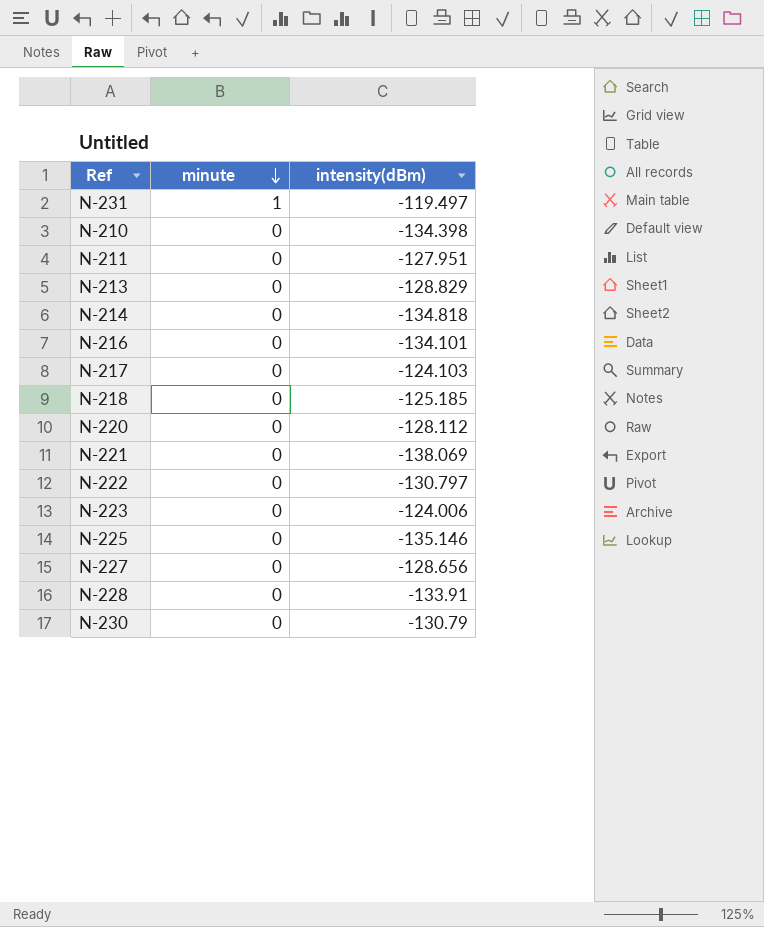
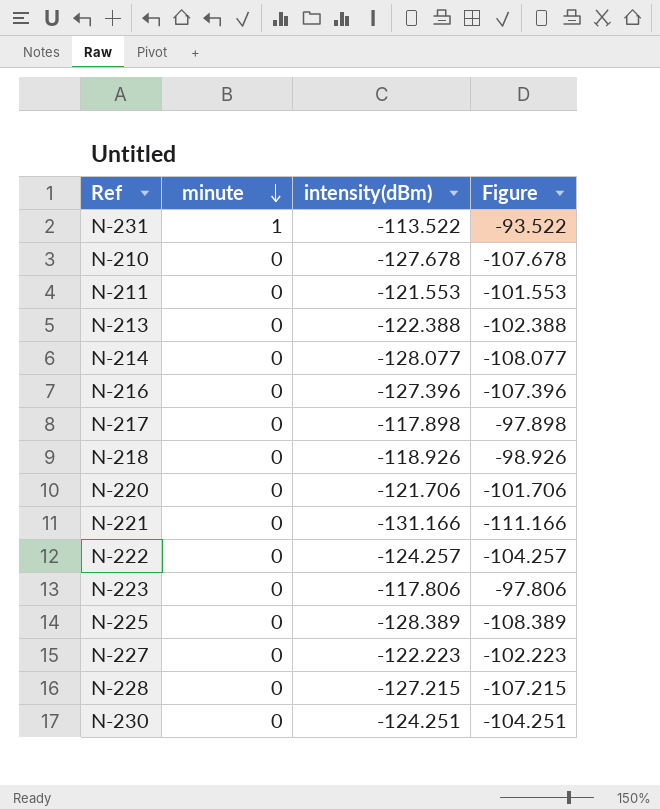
column Figure | formula: none -> [intensity(dBm)] + 20
N-231 | intensity(dBm): -119.497 -> -113.522
N-210 | intensity(dBm): -134.398 -> -127.678
N-211 | intensity(dBm): -127.951 -> -121.553
N-213 | intensity(dBm): -128.829 -> -122.388
N-214 | intensity(dBm): -134.818 -> -128.077
N-216 | intensity(dBm): -134.101 -> -127.396
N-217 | intensity(dBm): -124.103 -> -117.898
N-218 | intensity(dBm): -125.185 -> -118.926
N-220 | intensity(dBm): -128.112 -> -121.706
N-221 | intensity(dBm): -138.069 -> -131.166
N-222 | intensity(dBm): -130.797 -> -124.257
N-223 | intensity(dBm): -124.006 -> -117.806
N-225 | intensity(dBm): -135.146 -> -128.389
N-227 | intensity(dBm): -128.656 -> -122.223
N-228 | intensity(dBm): -133.91 -> -127.215
N-230 | intensity(dBm): -130.79 -> -124.251

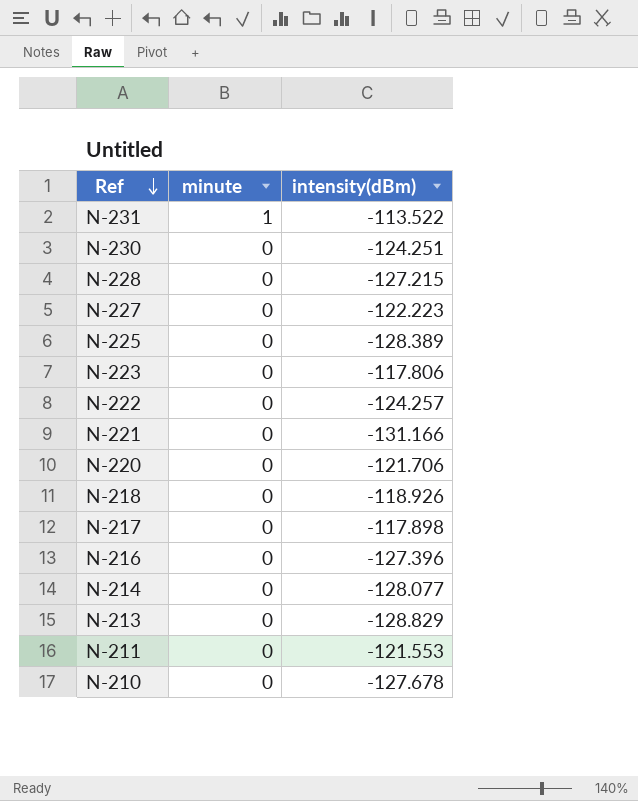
row order: minute descending -> Ref descending
column Figure | formula: [intensity(dBm)] + 20 -> none
N-213 | intensity(dBm): -122.388 -> -128.829

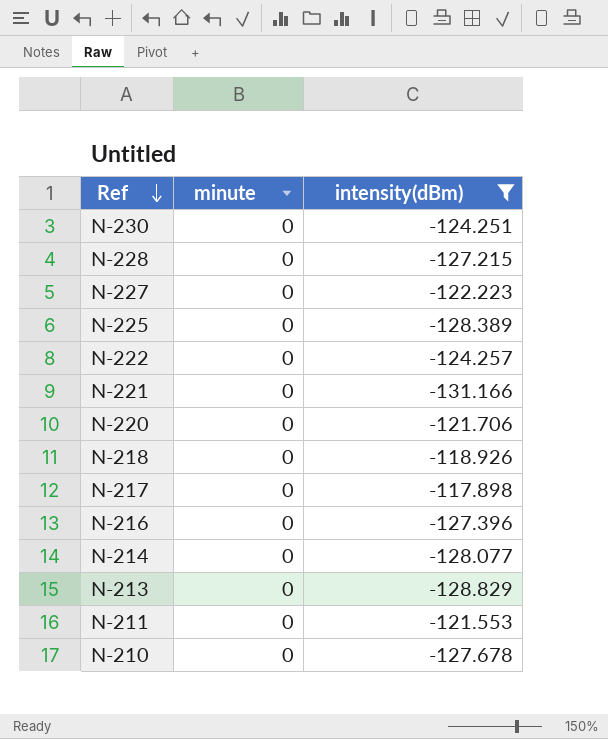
filter: none -> intensity(dBm) <= -117.898

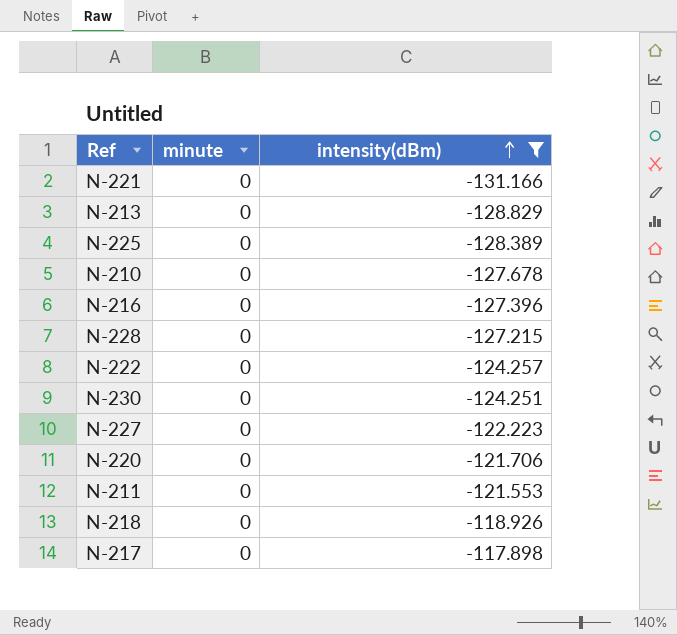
row order: Ref descending -> intensity(dBm) ascending
row N-214: 0 | -128.077 -> none

